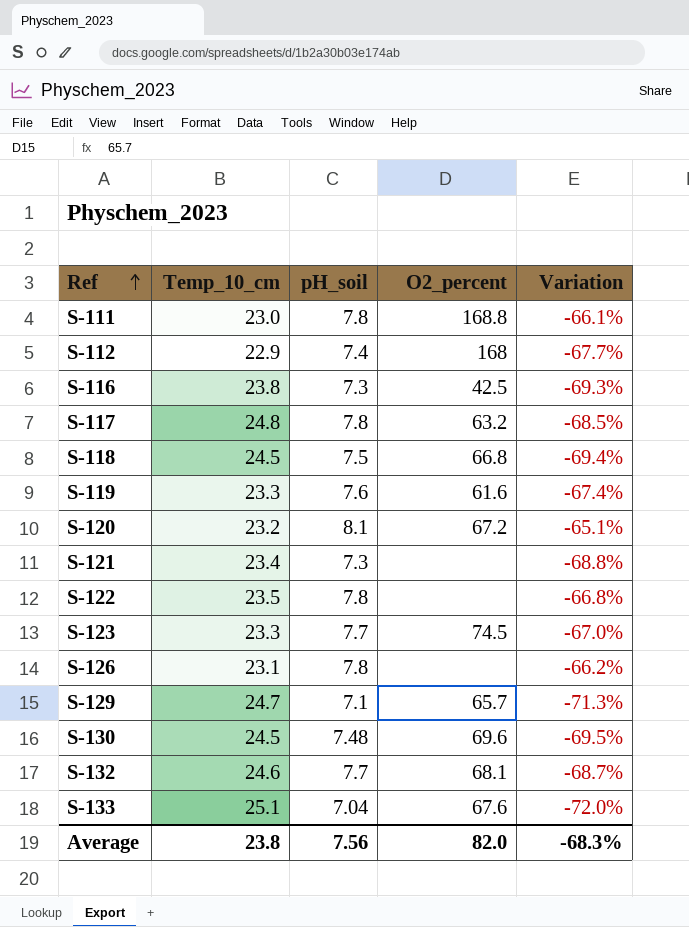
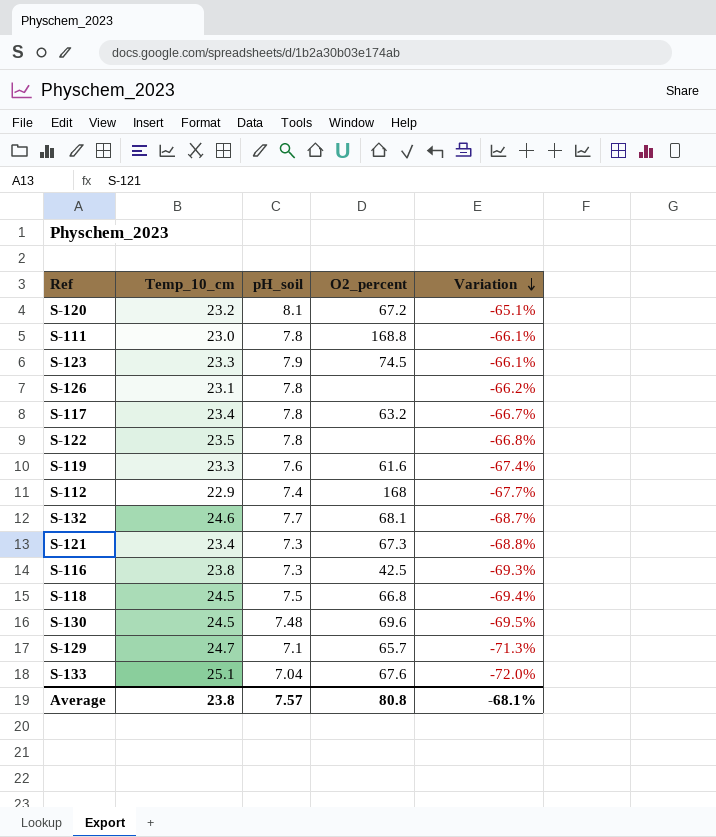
row order: Ref ascending -> Variation descending
S-123 | pH_soil: 7.7 -> 7.9
S-123 | Variation: -67.0% -> -66.1%
S-117 | Temp_10_cm: 24.8 -> 23.4
S-117 | Variation: -68.5% -> -66.7%
S-121 | O2_percent: none -> 67.3
Average | pH_soil: 7.56 -> 7.57
Average | O2_percent: 82.0 -> 80.8
Average | Variation: -68.3% -> -68.1%

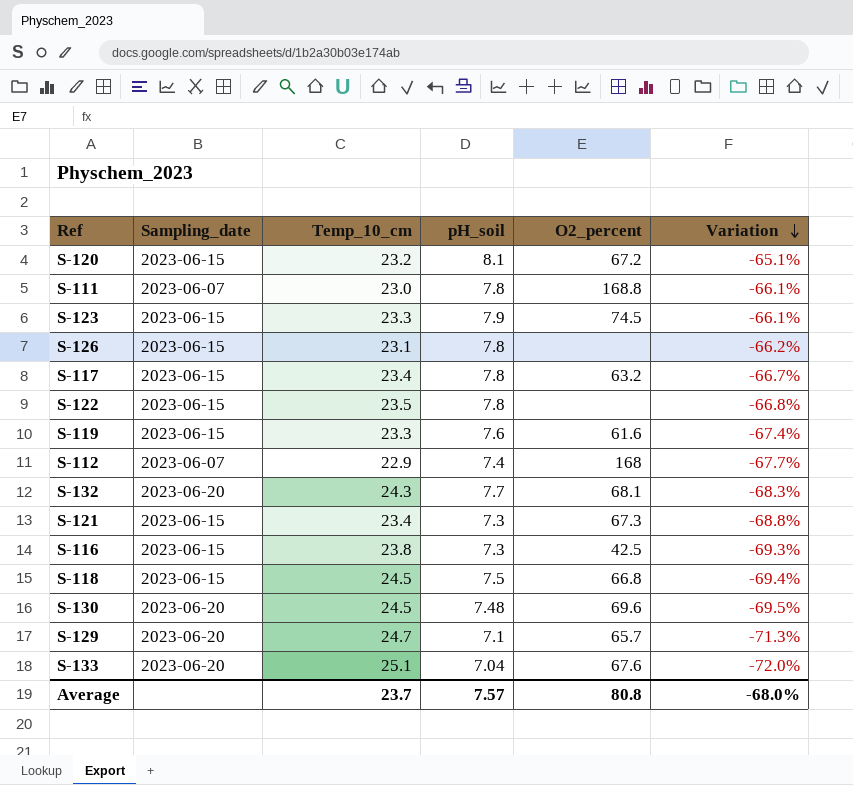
column Sampling_date | position: none -> 2
S-132 | Temp_10_cm: 24.6 -> 24.3
S-132 | Variation: -68.7% -> -68.3%
Average | Temp_10_cm: 23.8 -> 23.7
Average | Variation: -68.1% -> -68.0%

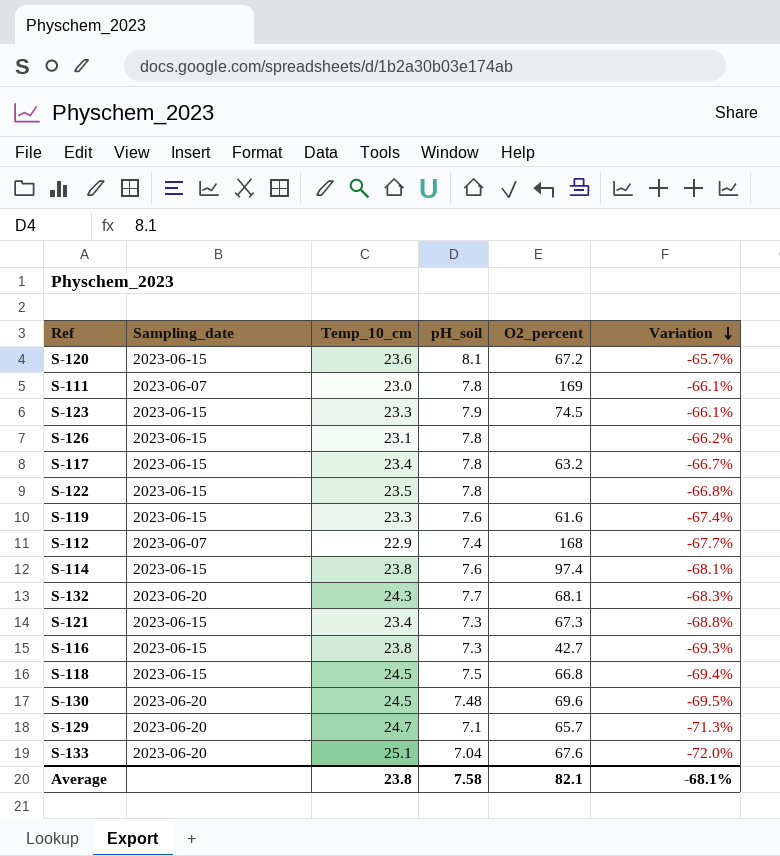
S-120 | Temp_10_cm: 23.2 -> 23.6
S-120 | Variation: -65.1% -> -65.7%
S-111 | O2_percent: 168.8 -> 169
row S-114: none -> 2023-06-15 | 23.8 | 7.6 | 97.4 | -68.1%
S-116 | O2_percent: 42.5 -> 42.7
Average | Temp_10_cm: 23.7 -> 23.8
Average | pH_soil: 7.57 -> 7.58
Average | O2_percent: 80.8 -> 82.1
Average | Variation: -68.0% -> -68.1%

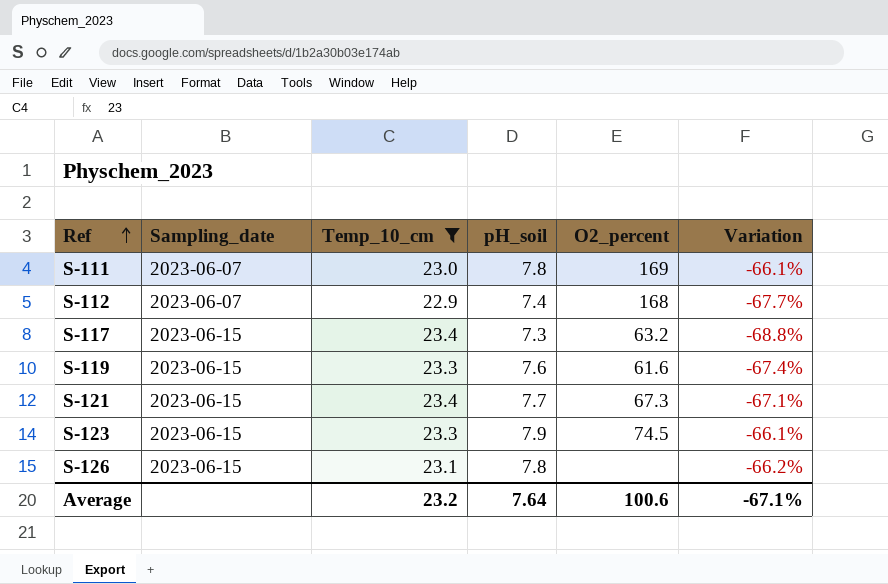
filter: none -> Temp_10_cm <= 23.4
row order: Variation descending -> Ref ascending
S-117 | pH_soil: 7.8 -> 7.3
S-117 | Variation: -66.7% -> -68.8%
S-121 | pH_soil: 7.3 -> 7.7
S-121 | Variation: -68.8% -> -67.1%
Average | Temp_10_cm: 23.8 -> 23.2
Average | pH_soil: 7.58 -> 7.64
Average | O2_percent: 82.1 -> 100.6
Average | Variation: -68.1% -> -67.1%

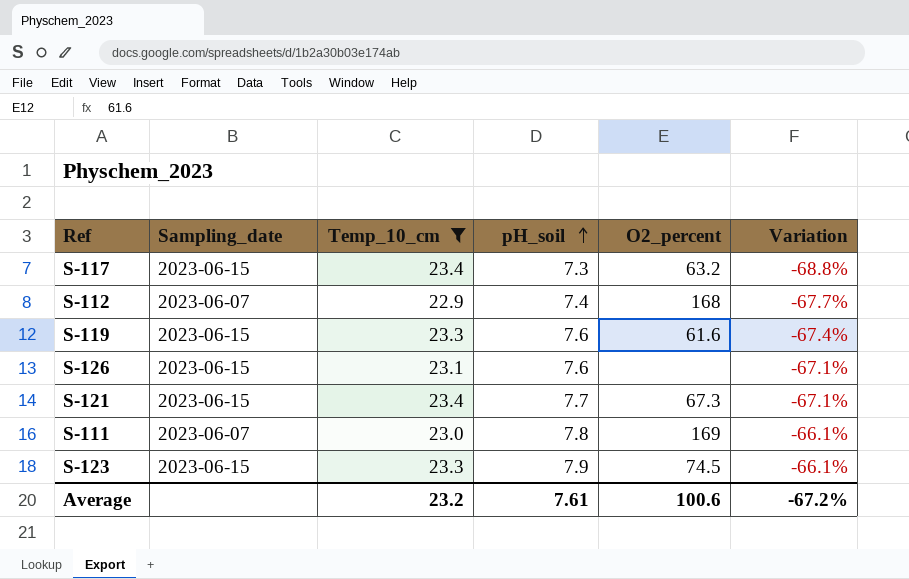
row order: Ref ascending -> pH_soil ascending
S-126 | pH_soil: 7.8 -> 7.6
S-126 | Variation: -66.2% -> -67.1%
Average | pH_soil: 7.64 -> 7.61
Average | Variation: -67.1% -> -67.2%

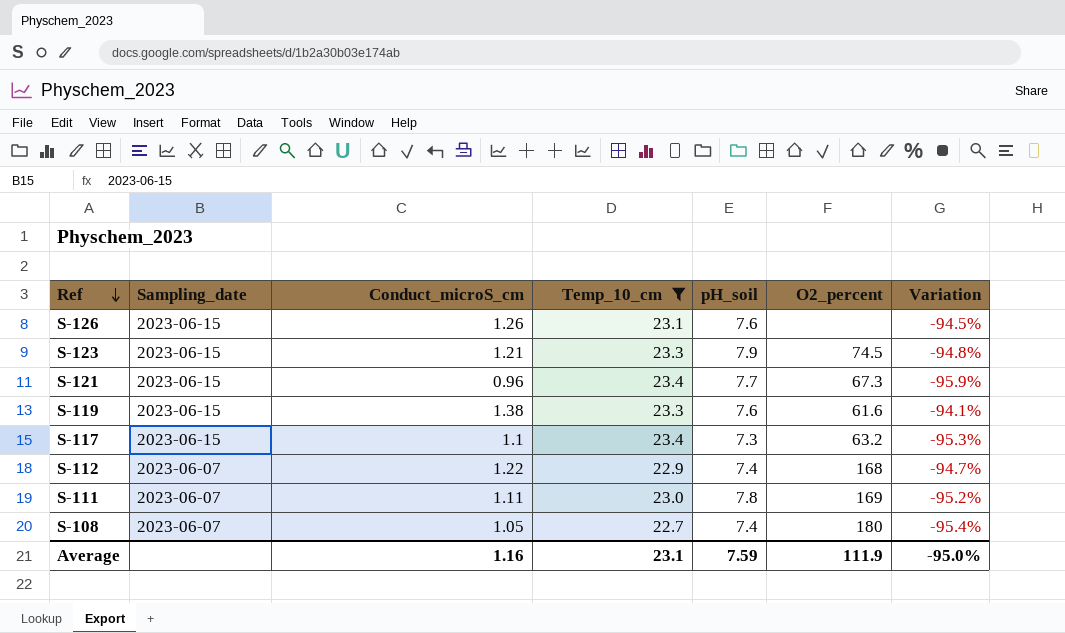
row order: pH_soil ascending -> Ref descending
column Conduct_microS_cm | position: none -> 3
column Variation | formula: ([pH_soil] - [Temp_10_cm]) / [Temp_10_cm] -> ([Conduct_microS_cm] - [Temp_10_cm]) / [Temp_10_cm]
row S-108: none -> 2023-06-07 | 1.05 | 22.7 | 7.4 | 180 | -95.4%
Average | Temp_10_cm: 23.2 -> 23.1
Average | pH_soil: 7.61 -> 7.59
Average | O2_percent: 100.6 -> 111.9
Average | Variation: -67.2% -> -95.0%

